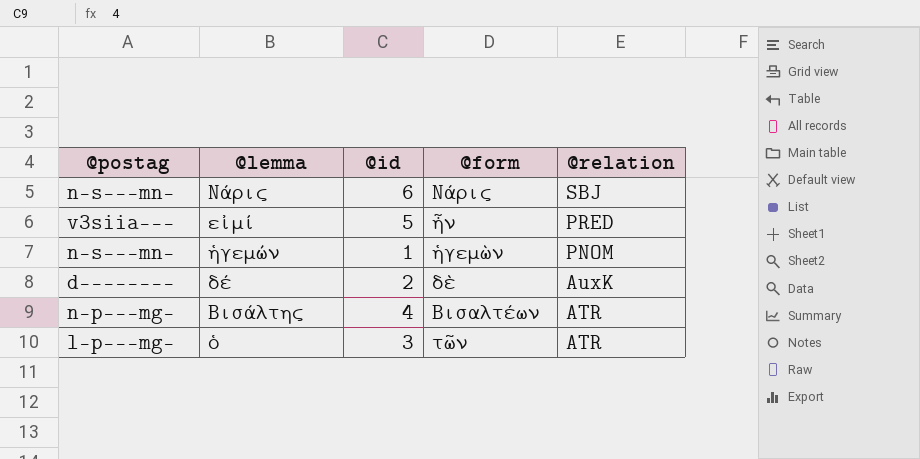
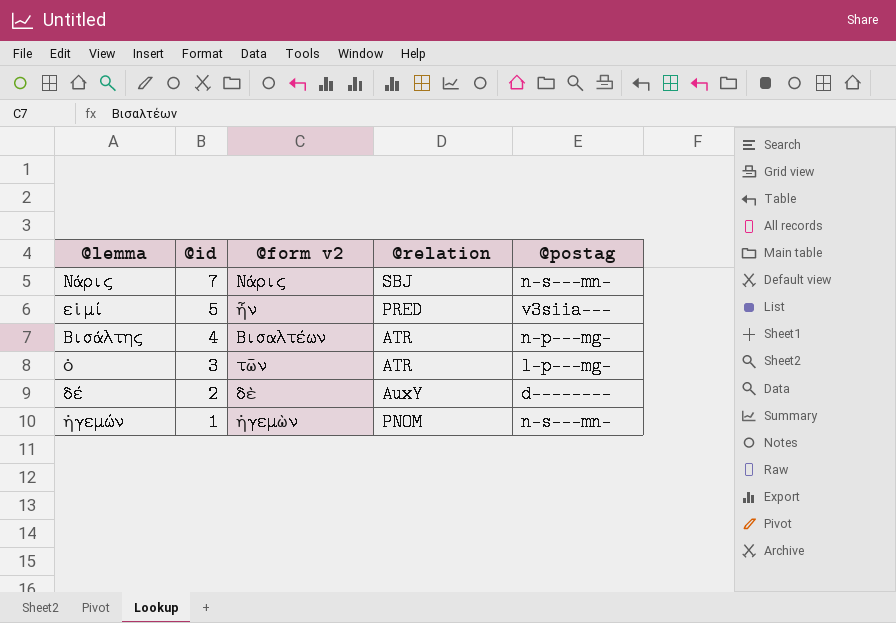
row order: @relation descending -> @id descending
column name: @form -> @form v2
column @postag | position: 1 -> 5
Νάρις | @id: 6 -> 7
δέ | @relation: AuxK -> AuxY

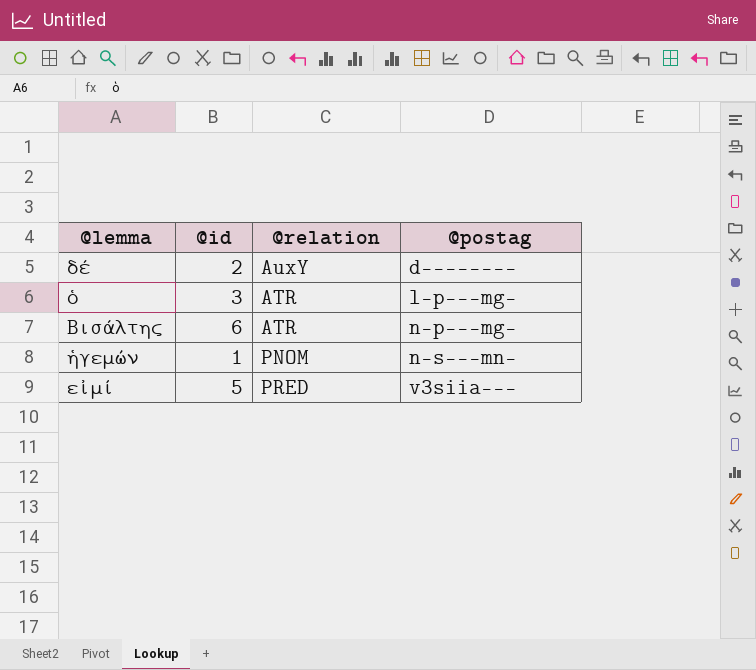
row order: @id descending -> @postag ascending
column @form v2 | position: 3 -> none
row Νάρις: 7 | Νάρις | SBJ | n-s---mn- -> none
Βισάλτης | @id: 4 -> 6

